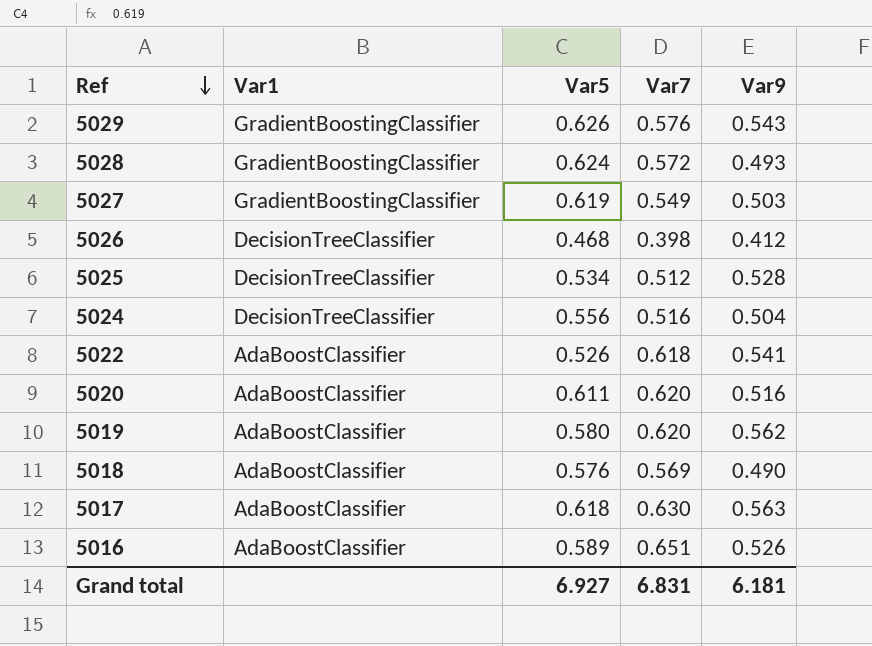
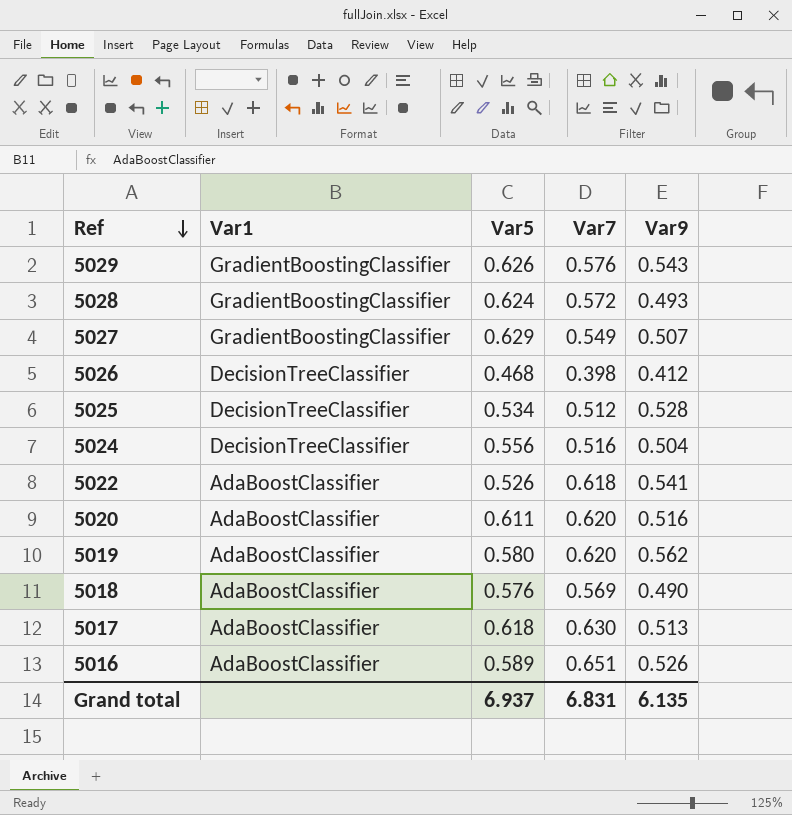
5027 | Var5: 0.619 -> 0.629
5027 | Var9: 0.503 -> 0.507
5017 | Var9: 0.563 -> 0.513
Grand total | Var5: 6.927 -> 6.937
Grand total | Var9: 6.181 -> 6.135

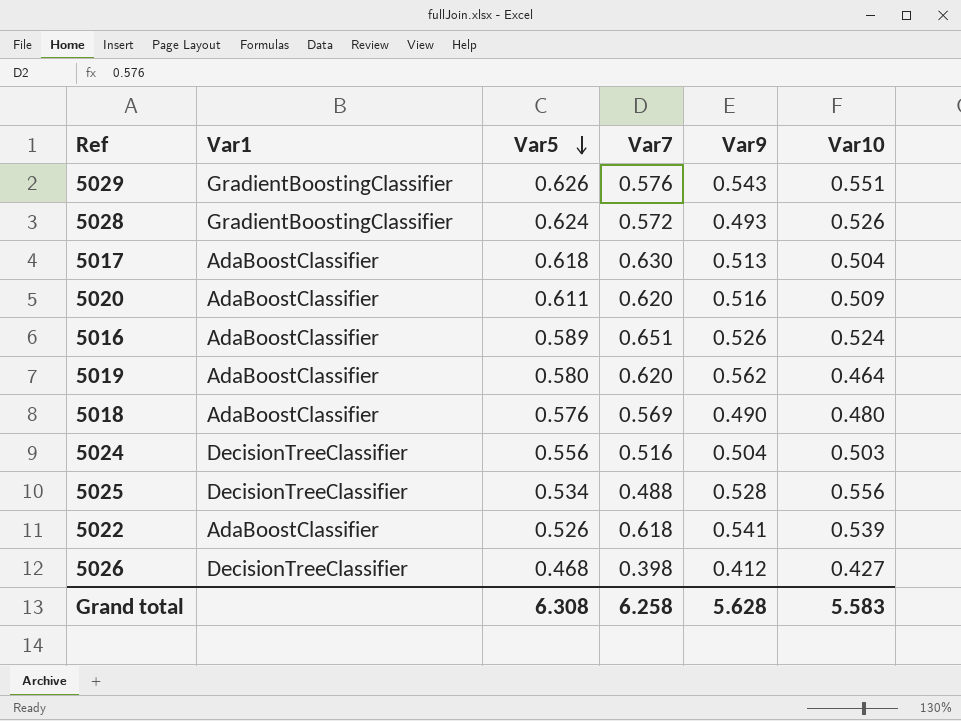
row order: Ref descending -> Var5 descending
column Var10 | position: none -> 6
row 5027: GradientBoostingClassifier | 0.629 | 0.549 | 0.507 -> none
5025 | Var7: 0.512 -> 0.488
Grand total | Var5: 6.937 -> 6.308
Grand total | Var7: 6.831 -> 6.258
Grand total | Var9: 6.135 -> 5.628

